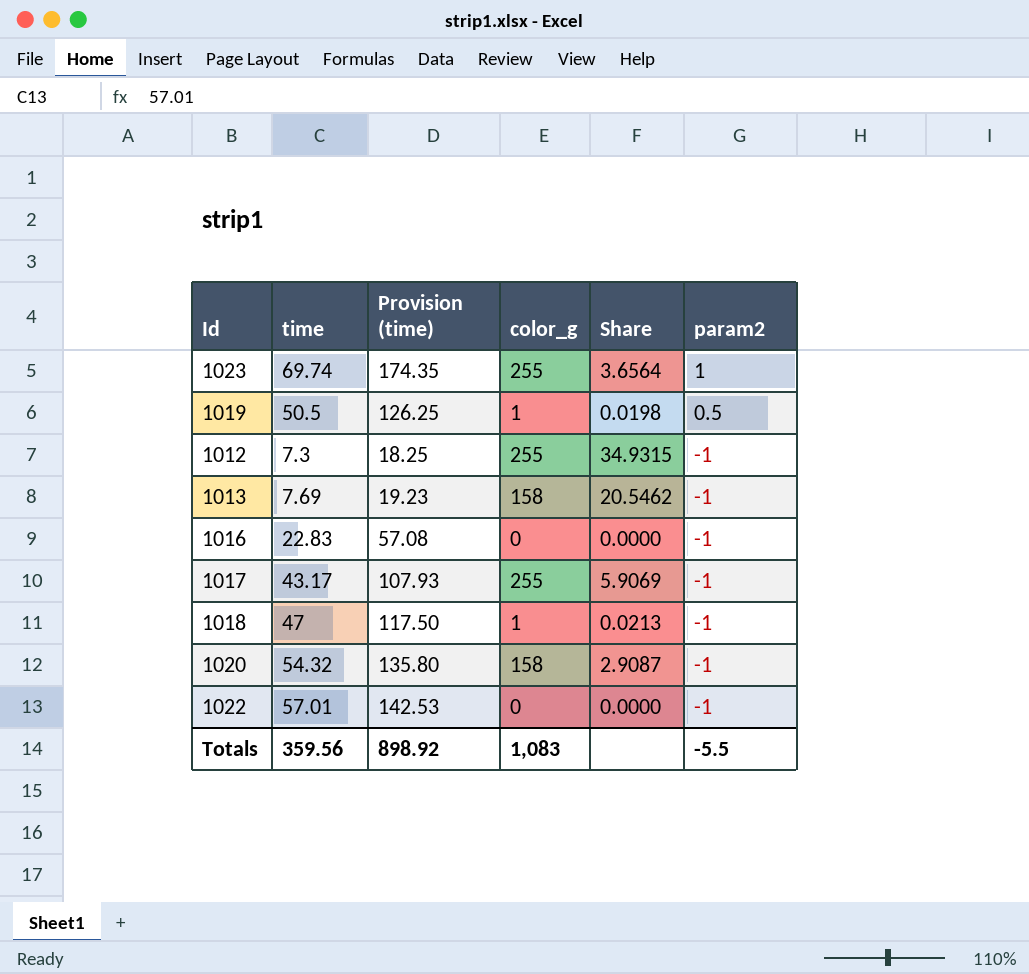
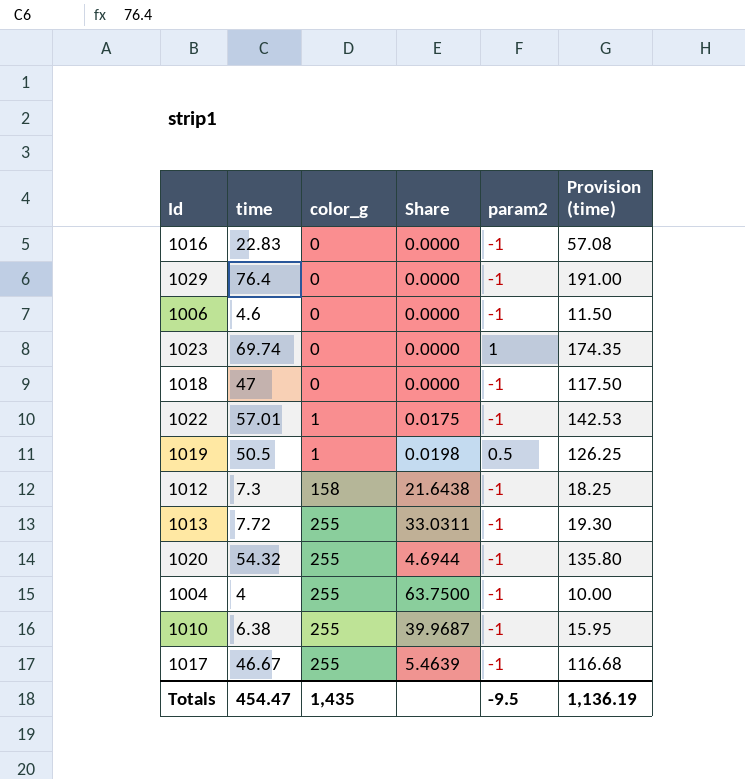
row order: param2 descending -> color_g ascending
column Provision (time) | position: 3 -> 6
row 1029: none -> 76.4 | 0 | 0.0000 | -1 | 191.00
row 1006: none -> 4.6 | 0 | 0.0000 | -1 | 11.50
1023 | color_g: 255 -> 0
1023 | Share: 3.6564 -> 0.0000
1018 | color_g: 1 -> 0
1018 | Share: 0.0213 -> 0.0000
1022 | color_g: 0 -> 1
1022 | Share: 0.0000 -> 0.0175
1012 | color_g: 255 -> 158
1012 | Share: 34.9315 -> 21.6438
1013 | time: 7.69 -> 7.72
1013 | color_g: 158 -> 255
1013 | Share: 20.5462 -> 33.0311
1013 | Provision (time): 19.23 -> 19.30
1020 | color_g: 158 -> 255
1020 | Share: 2.9087 -> 4.6944
row 1004: none -> 4 | 255 | 63.7500 | -1 | 10.00
row 1010: none -> 6.38 | 255 | 39.9687 | -1 | 15.95
1017 | time: 43.17 -> 46.67
1017 | Share: 5.9069 -> 5.4639
1017 | Provision (time): 107.93 -> 116.68
Totals | time: 359.56 -> 454.47
Totals | color_g: 1,083 -> 1,435
Totals | param2: -5.5 -> -9.5
Totals | Provision (time): 898.92 -> 1,136.19

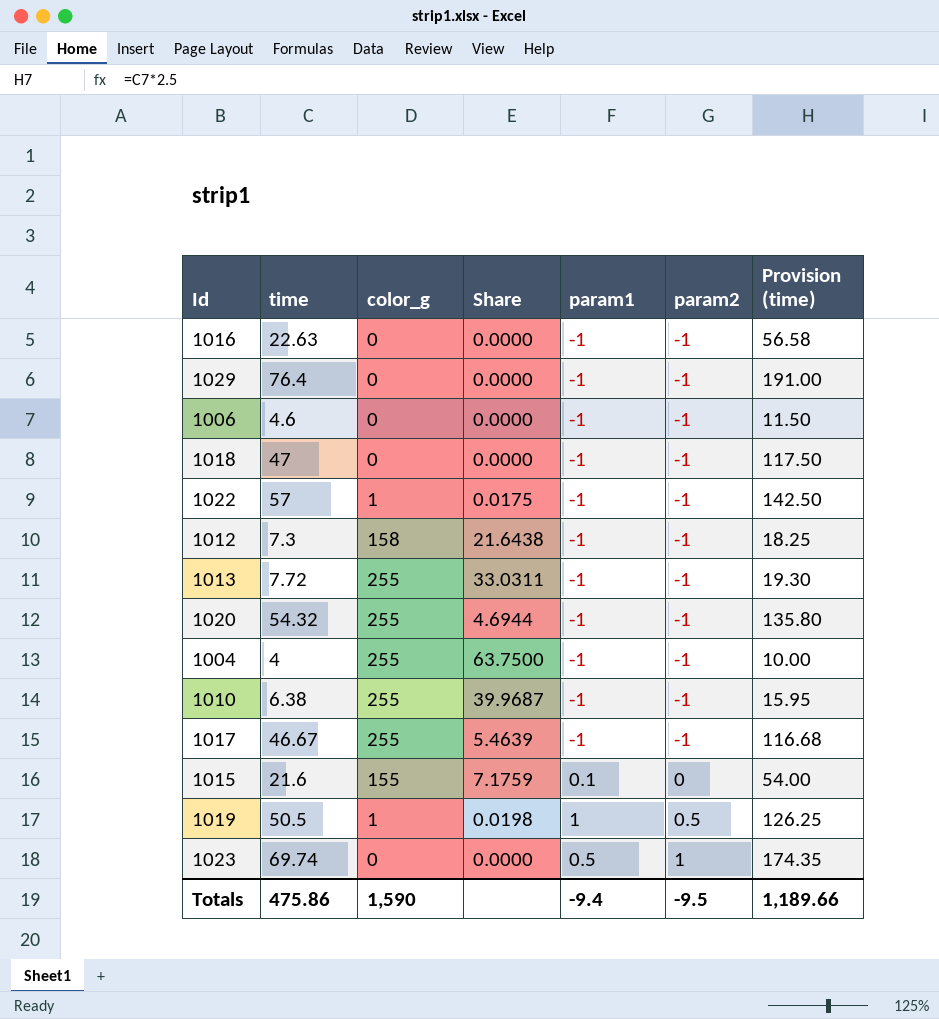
row order: color_g ascending -> param2 ascending
column param1 | position: none -> 5
1016 | time: 22.83 -> 22.63
1016 | Provision (time): 57.08 -> 56.58
1022 | time: 57.01 -> 57
1022 | Provision (time): 142.53 -> 142.50
row 1015: none -> 21.6 | 155 | 7.1759 | 0.1 | 0 | 54.00
Totals | time: 454.47 -> 475.86
Totals | color_g: 1,435 -> 1,590
Totals | Provision (time): 1,136.19 -> 1,189.66

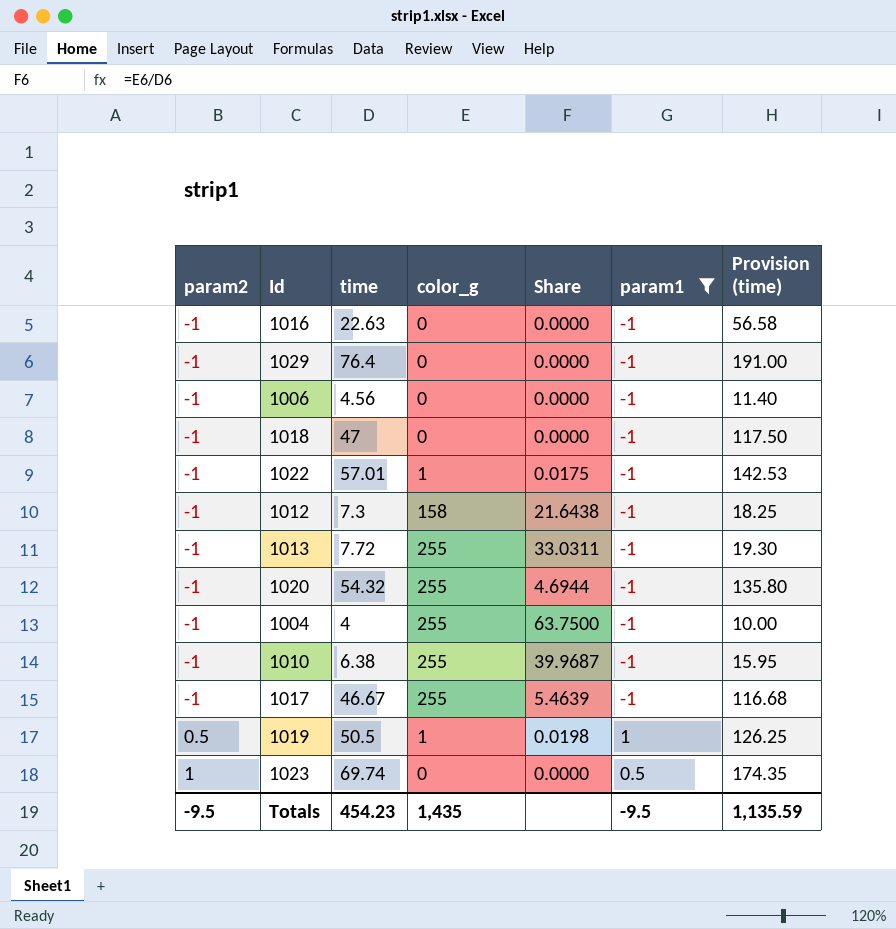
filter: none -> param1 != 0.1
column param2 | position: 6 -> 1
1006 | time: 4.6 -> 4.56
1006 | Provision (time): 11.50 -> 11.40
1022 | time: 57 -> 57.01
1022 | Provision (time): 142.50 -> 142.53
Totals | time: 475.86 -> 454.23
Totals | color_g: 1,590 -> 1,435
Totals | param1: -9.4 -> -9.5
Totals | Provision (time): 1,189.66 -> 1,135.59

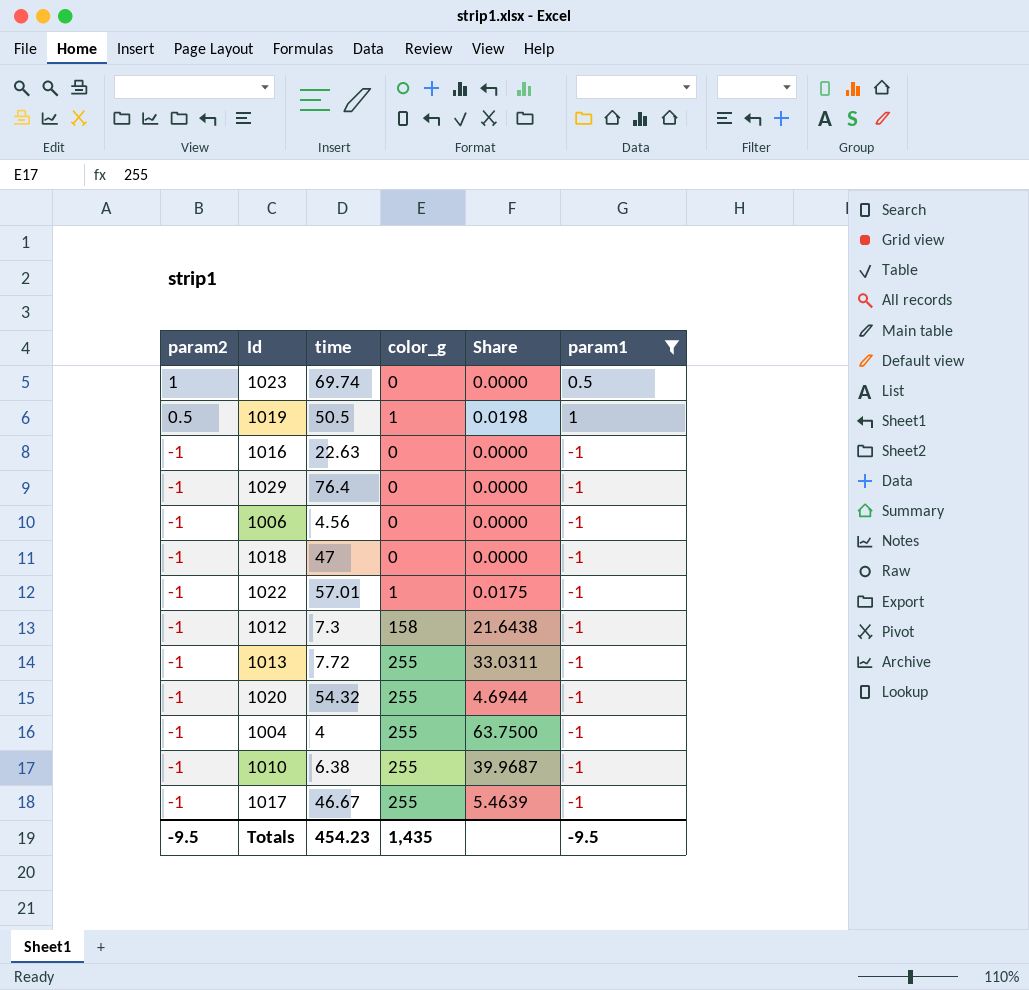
row order: param2 ascending -> param2 descending
column Provision (time) | formula: [time] * 2.5 -> none

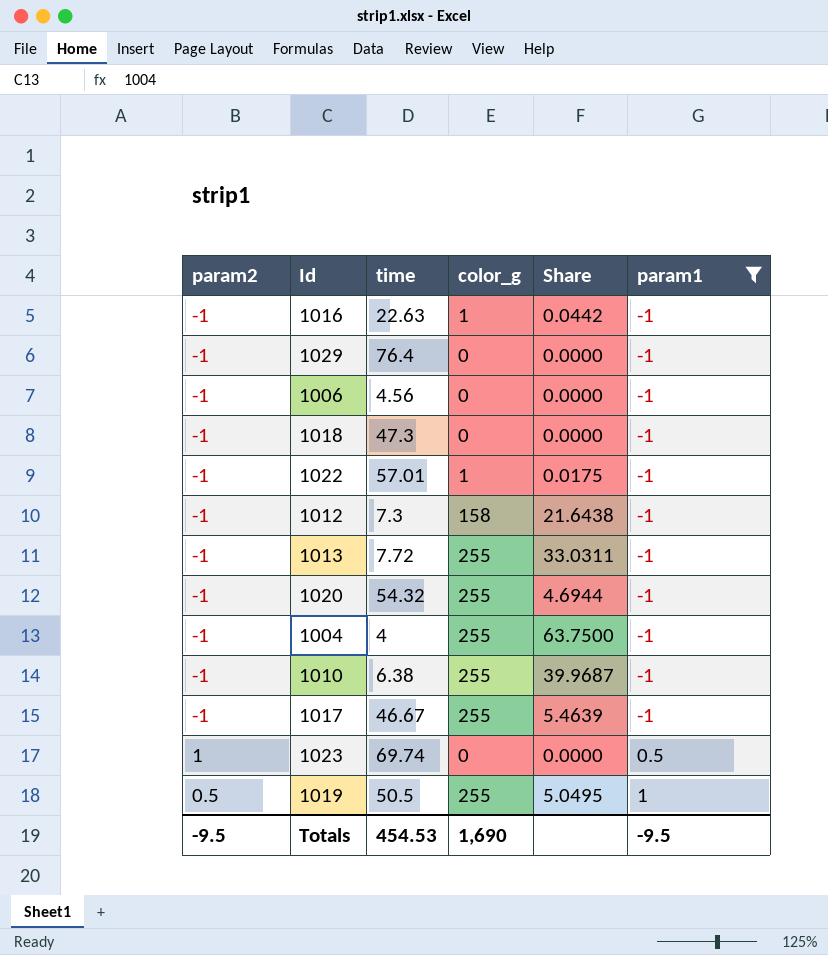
row order: param2 descending -> param1 ascending
1016 | color_g: 0 -> 1
1016 | Share: 0.0000 -> 0.0442
1018 | time: 47 -> 47.3
1019 | color_g: 1 -> 255
1019 | Share: 0.0198 -> 5.0495
Totals | time: 454.23 -> 454.53
Totals | color_g: 1,435 -> 1,690

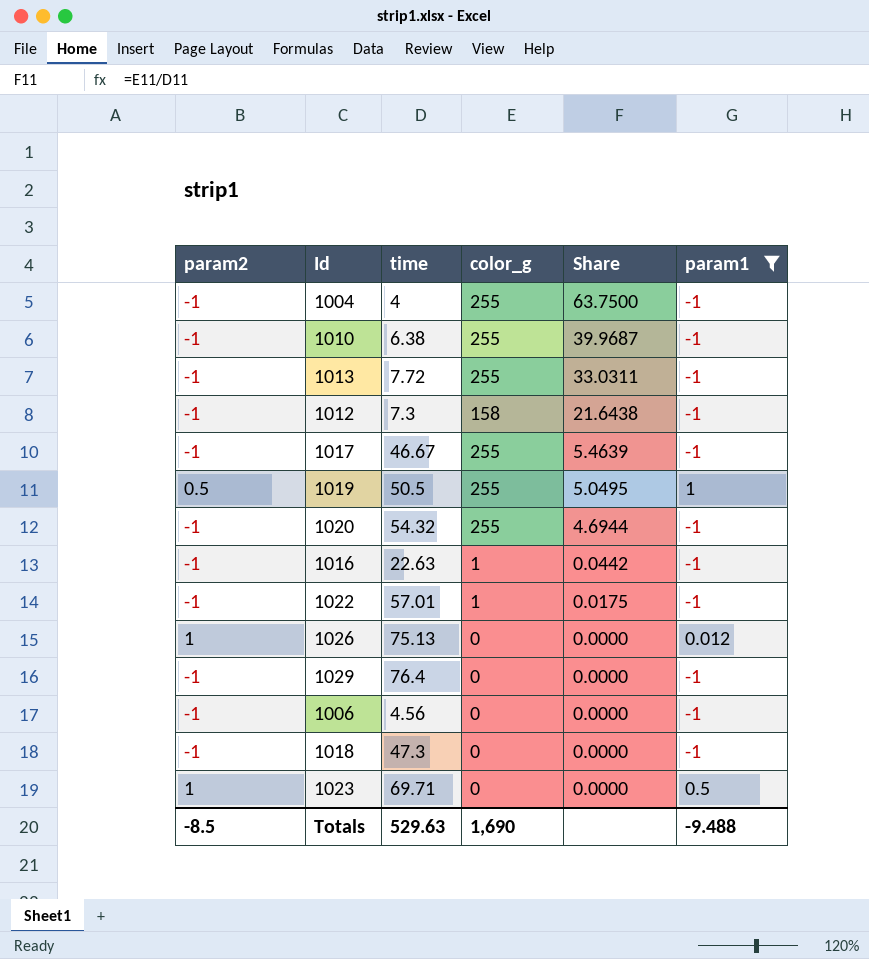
row order: param1 ascending -> Share descending
row 1026: none -> 1 | 75.13 | 0 | 0.0000 | 0.012
1023 | time: 69.74 -> 69.71
Totals | param2: -9.5 -> -8.5
Totals | time: 454.53 -> 529.63
Totals | param1: -9.5 -> -9.488

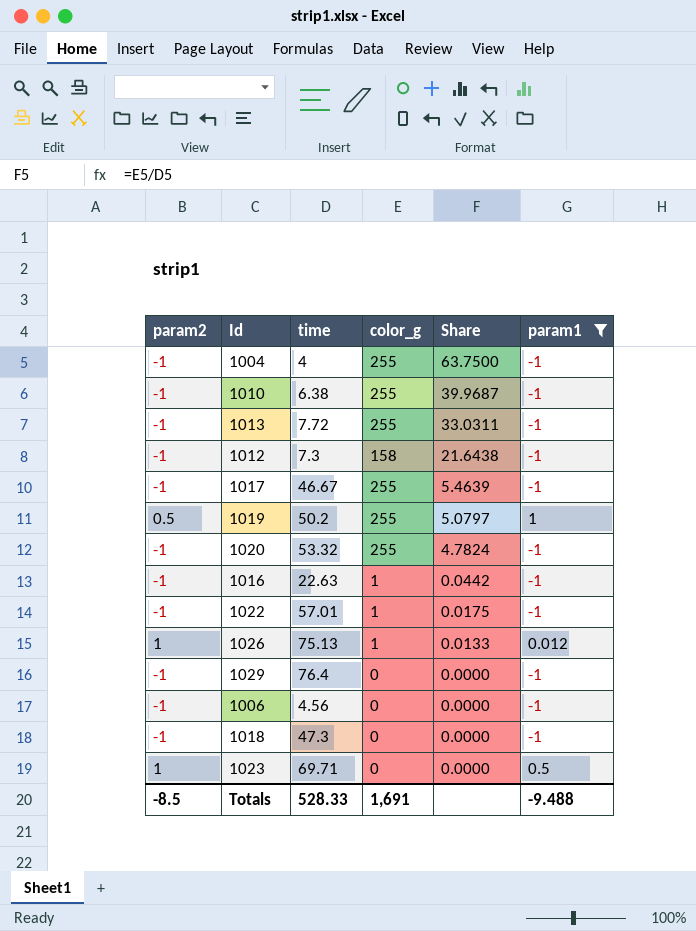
1019 | time: 50.5 -> 50.2
1019 | Share: 5.0495 -> 5.0797
1020 | time: 54.32 -> 53.32
1020 | Share: 4.6944 -> 4.7824
1026 | color_g: 0 -> 1
1026 | Share: 0.0000 -> 0.0133
Totals | time: 529.63 -> 528.33
Totals | color_g: 1,690 -> 1,691

